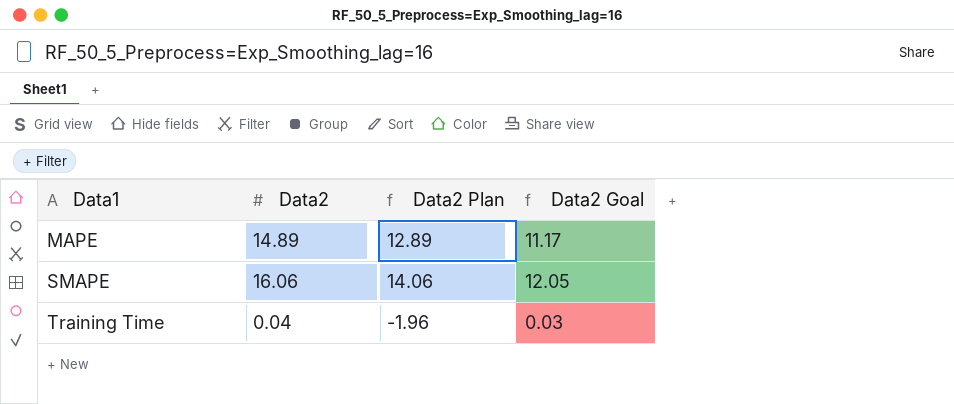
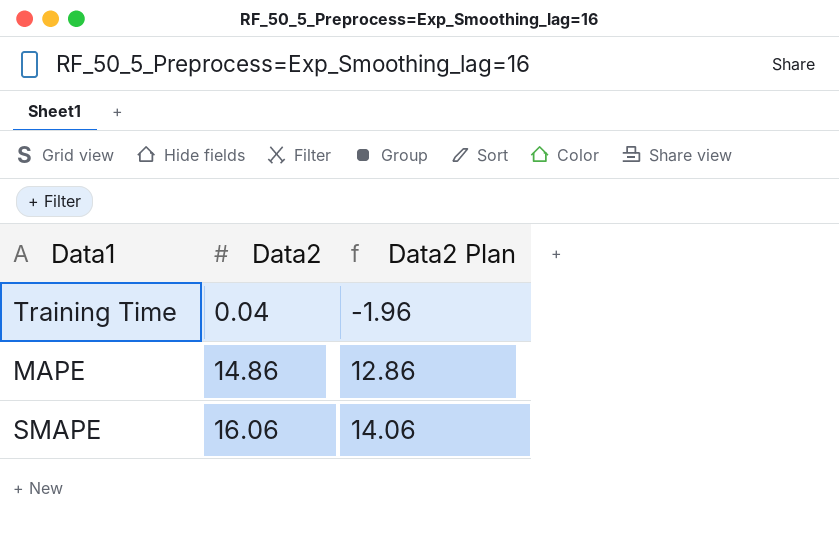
row order: Data1 ascending -> Data2 ascending
column Data2 Goal | formula: [Data2] * 0.75 -> none
MAPE | Data2: 14.89 -> 14.86
MAPE | Data2 Plan: 12.89 -> 12.86

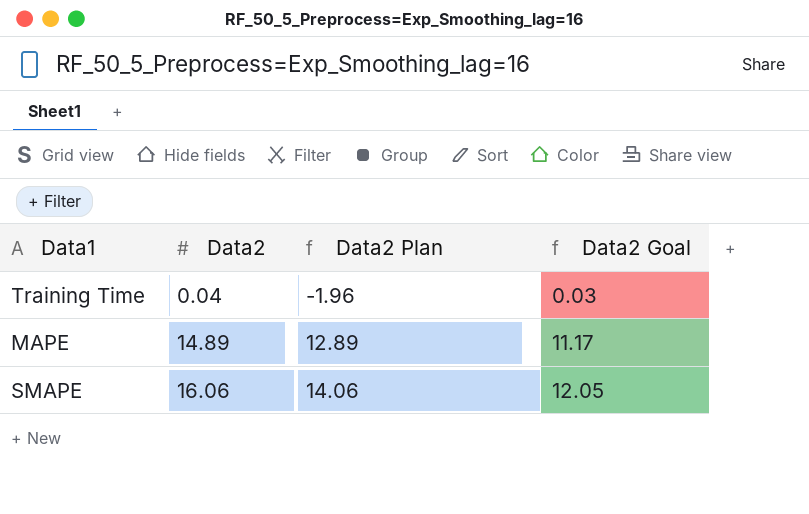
column Data2 Goal | formula: none -> [Data2] * 0.75
MAPE | Data2: 14.86 -> 14.89
MAPE | Data2 Plan: 12.86 -> 12.89

